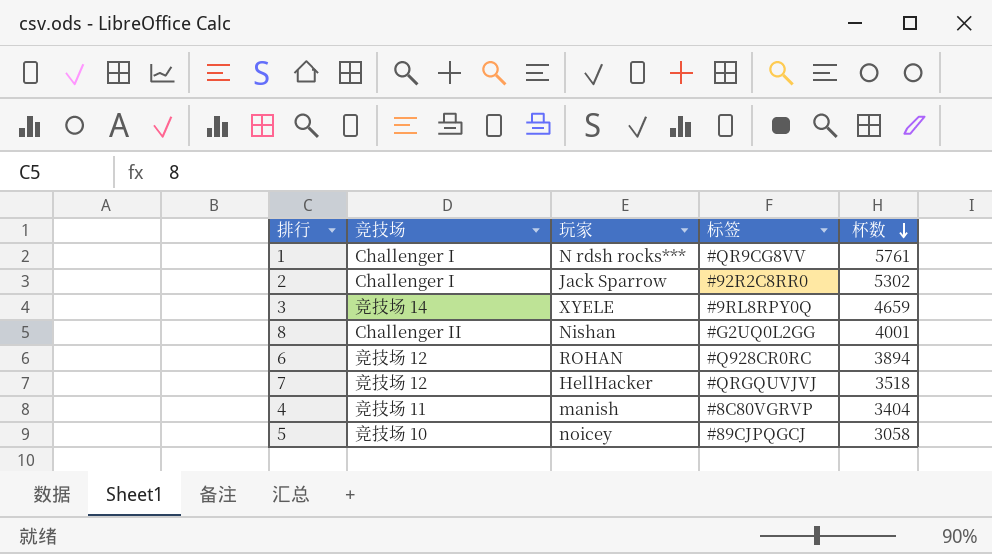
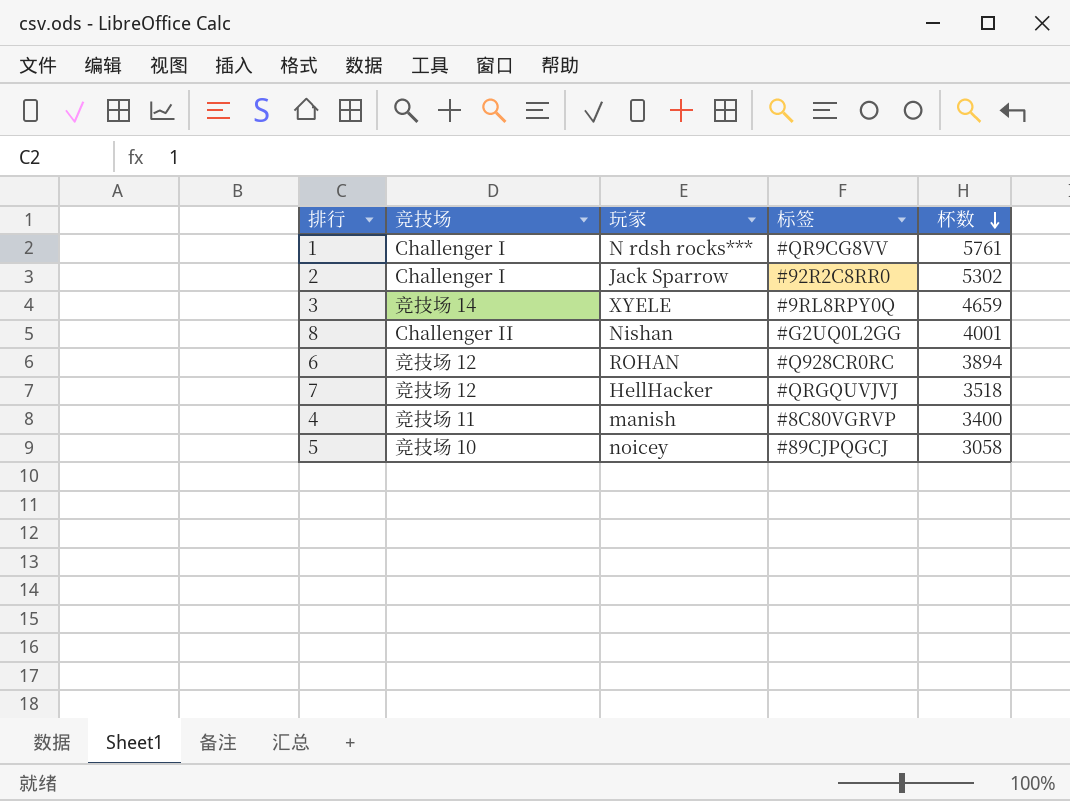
4 | 杯数: 3404 -> 3400

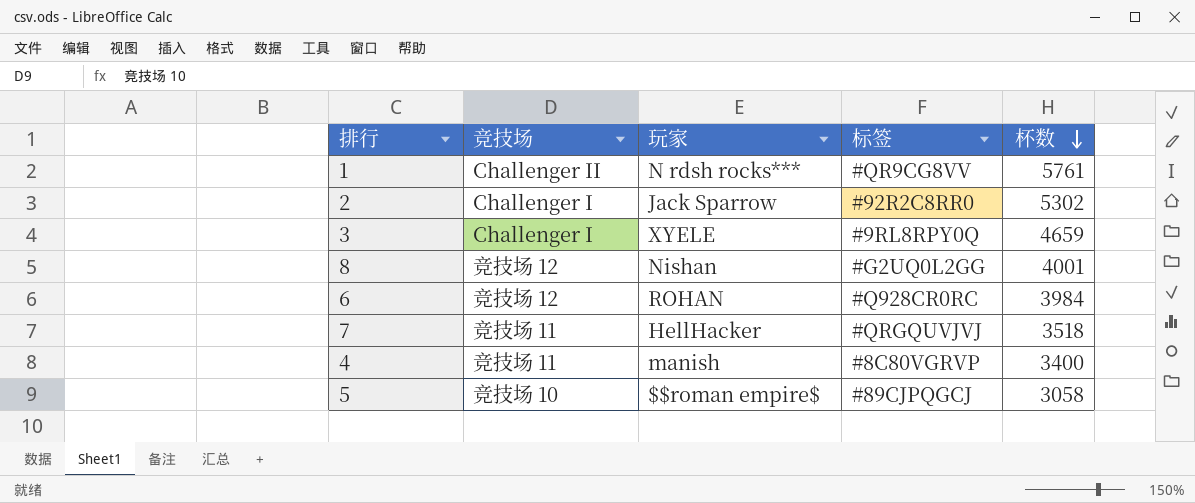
1 | 竞技场: Challenger I -> Challenger II
3 | 竞技场: 竞技场 14 -> Challenger I
8 | 竞技场: Challenger II -> 竞技场 12
6 | 杯数: 3894 -> 3984
7 | 竞技场: 竞技场 12 -> 竞技场 11
5 | 玩家: noicey -> $$roman empire$

